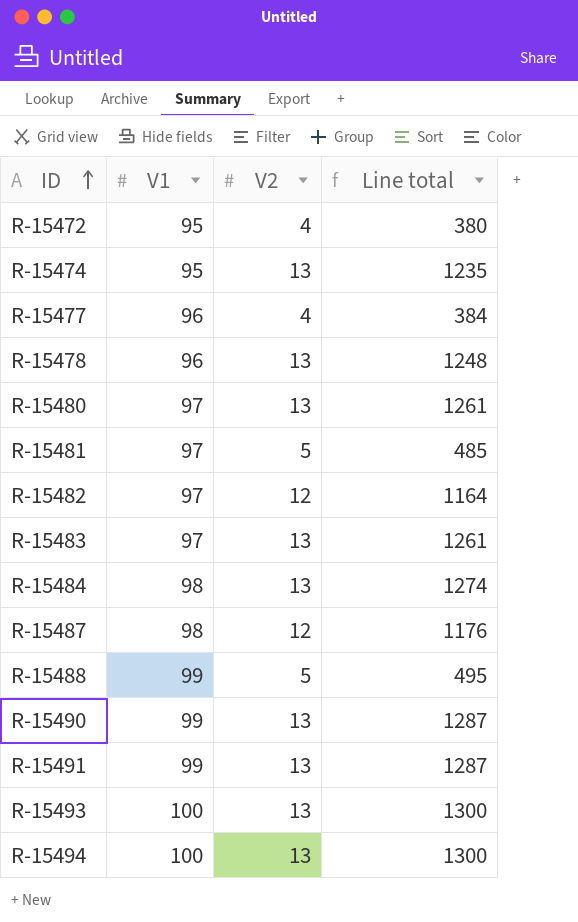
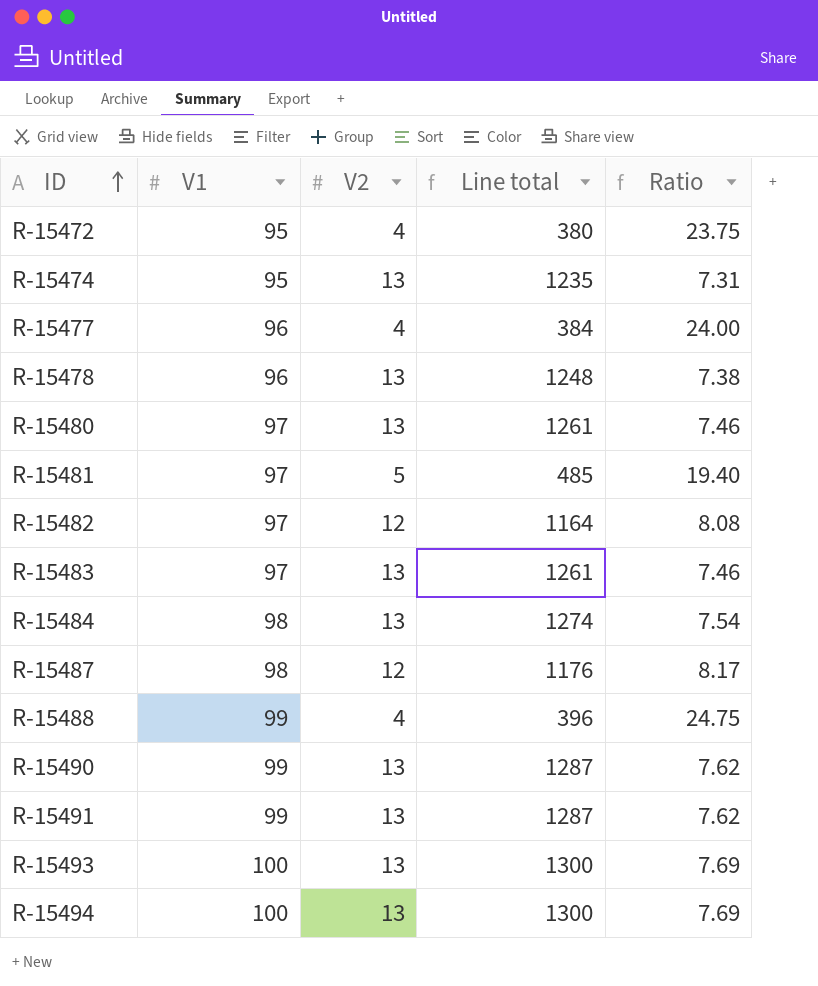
column Ratio | formula: none -> [V1] / [V2]
R-15488 | V2: 5 -> 4
R-15488 | Line total: 495 -> 396

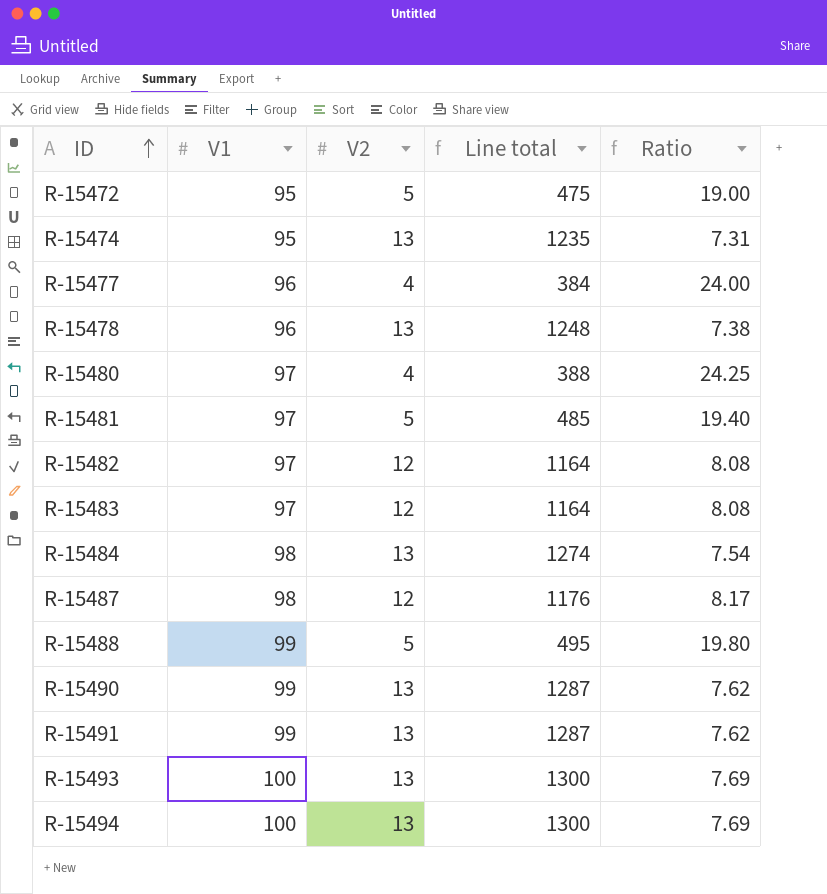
R-15472 | V2: 4 -> 5
R-15472 | Line total: 380 -> 475
R-15472 | Ratio: 23.75 -> 19.00
R-15480 | V2: 13 -> 4
R-15480 | Line total: 1261 -> 388
R-15480 | Ratio: 7.46 -> 24.25
R-15483 | V2: 13 -> 12
R-15483 | Line total: 1261 -> 1164
R-15483 | Ratio: 7.46 -> 8.08
R-15488 | V2: 4 -> 5
R-15488 | Line total: 396 -> 495
R-15488 | Ratio: 24.75 -> 19.80

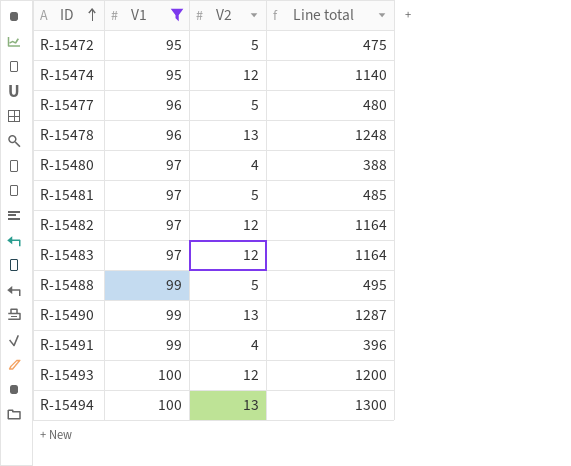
filter: none -> V1 != 98
column Ratio | formula: [V1] / [V2] -> none
R-15474 | V2: 13 -> 12
R-15474 | Line total: 1235 -> 1140
R-15477 | V2: 4 -> 5
R-15477 | Line total: 384 -> 480
R-15491 | V2: 13 -> 4
R-15491 | Line total: 1287 -> 396
R-15493 | V2: 13 -> 12
R-15493 | Line total: 1300 -> 1200

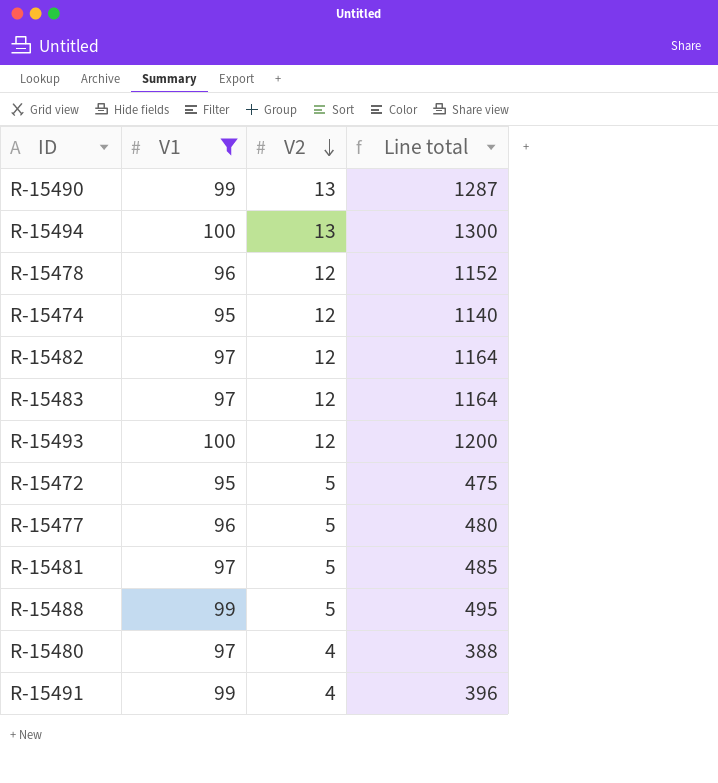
row order: ID ascending -> V2 descending
R-15478 | V2: 13 -> 12
R-15478 | Line total: 1248 -> 1152

